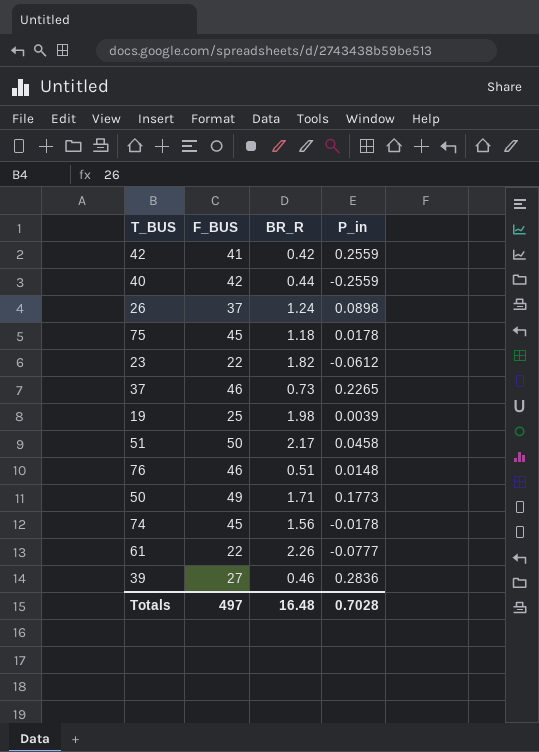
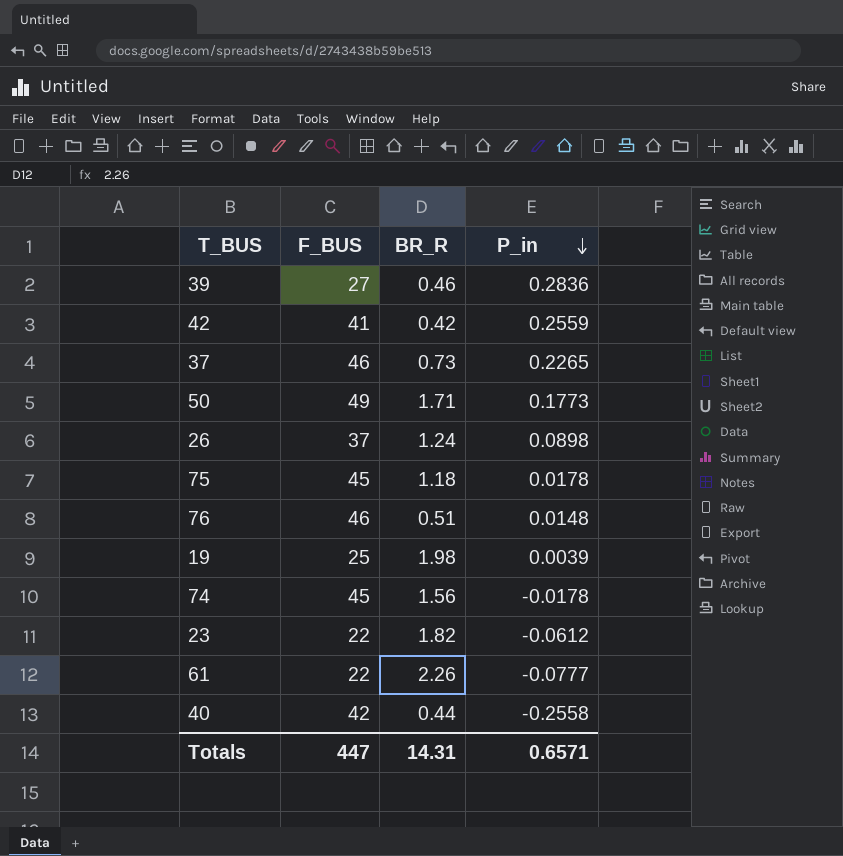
row order: none -> P_in descending
row 51: 50 | 2.17 | 0.0458 -> none
40 | P_in: -0.2559 -> -0.2558
Totals | F_BUS: 497 -> 447
Totals | BR_R: 16.48 -> 14.31
Totals | P_in: 0.7028 -> 0.6571

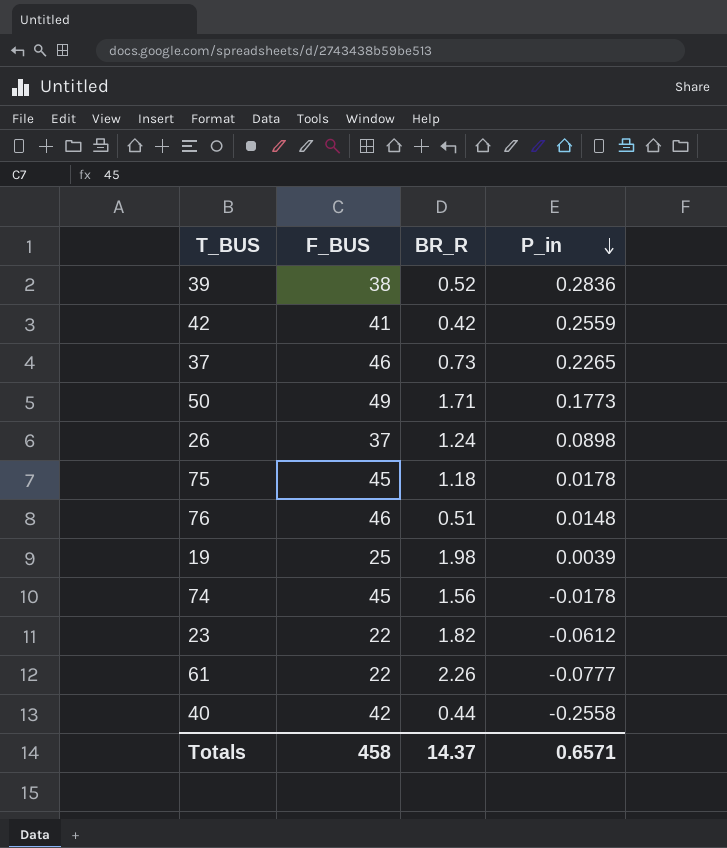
39 | F_BUS: 27 -> 38
39 | BR_R: 0.46 -> 0.52
Totals | F_BUS: 447 -> 458
Totals | BR_R: 14.31 -> 14.37

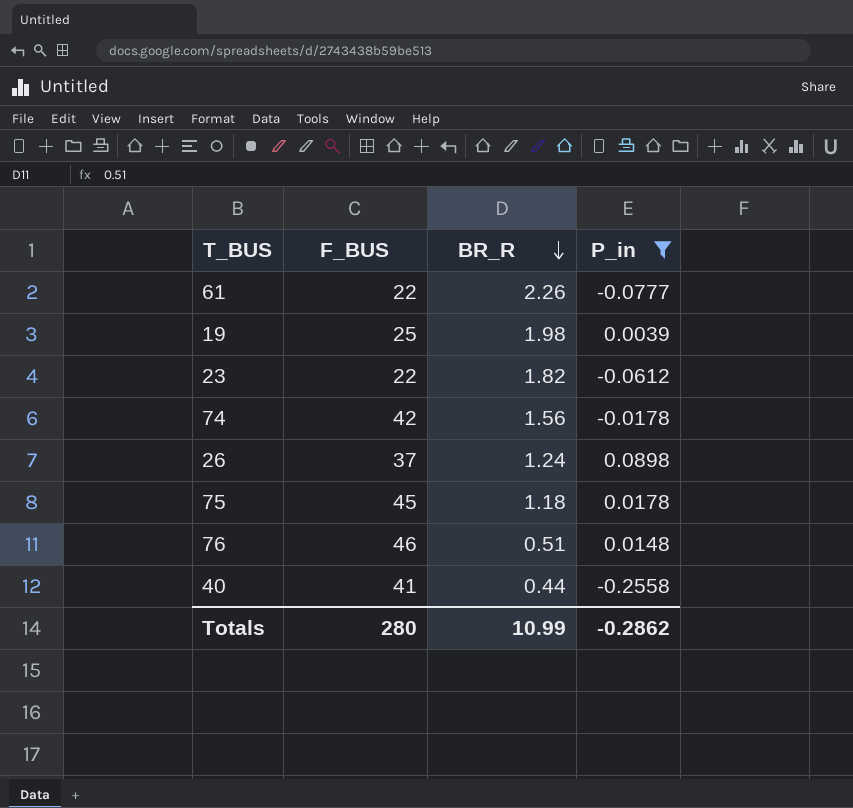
filter: none -> P_in <= 0.0898
row order: P_in descending -> BR_R descending
74 | F_BUS: 45 -> 42
40 | F_BUS: 42 -> 41
Totals | F_BUS: 458 -> 280
Totals | BR_R: 14.37 -> 10.99
Totals | P_in: 0.6571 -> -0.2862

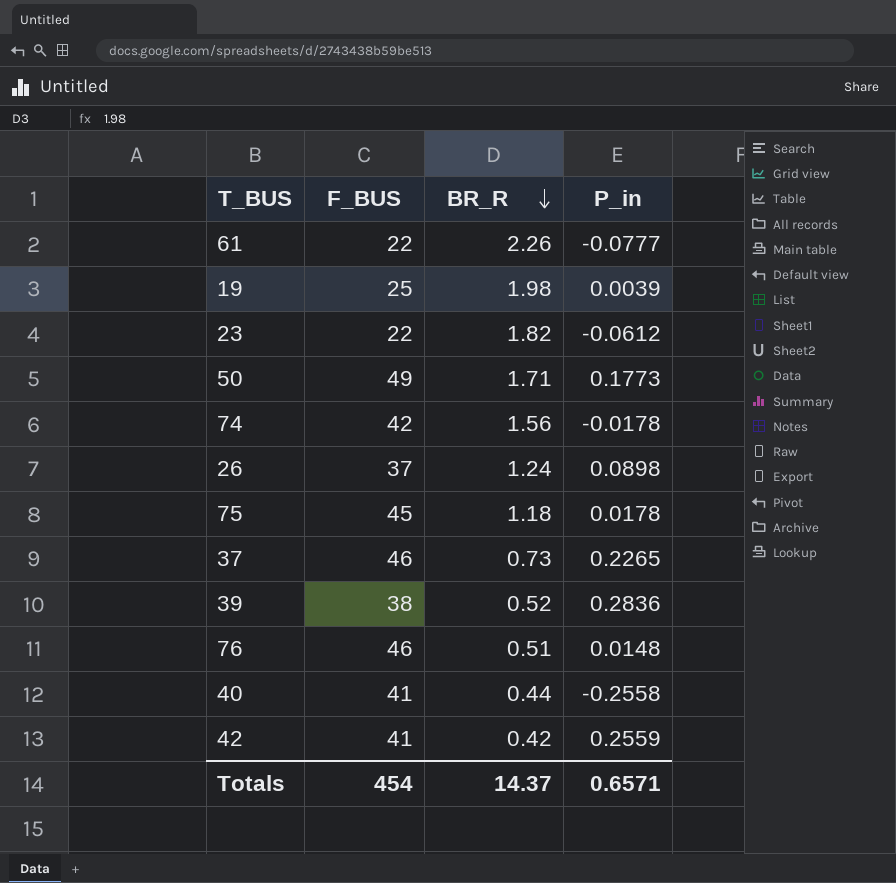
filter: P_in <= 0.0898 -> none
Totals | F_BUS: 280 -> 454
Totals | BR_R: 10.99 -> 14.37
Totals | P_in: -0.2862 -> 0.6571

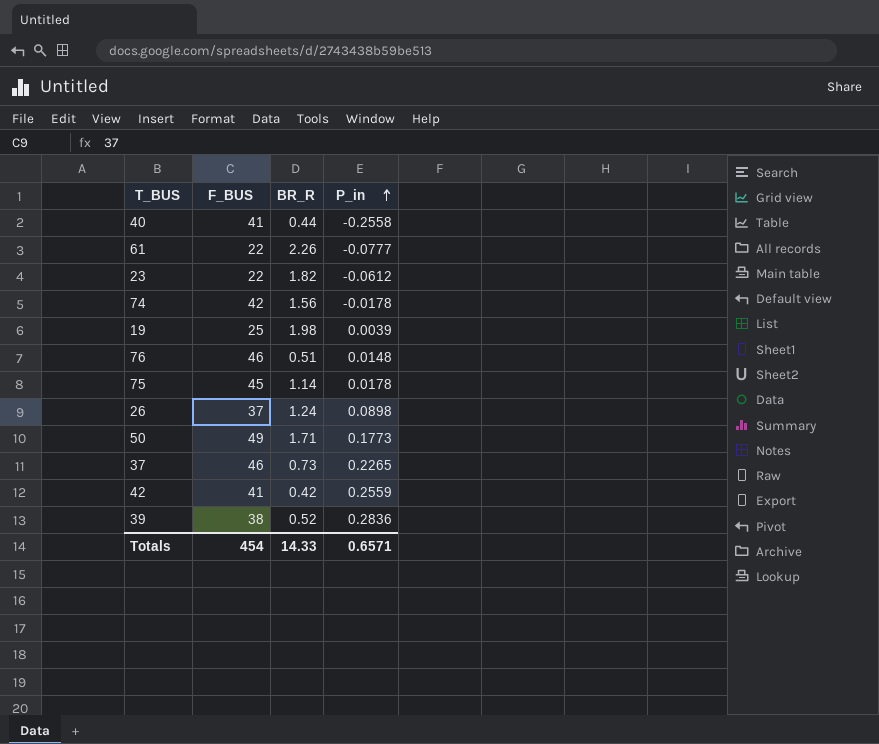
row order: BR_R descending -> P_in ascending
75 | BR_R: 1.18 -> 1.14
Totals | BR_R: 14.37 -> 14.33

